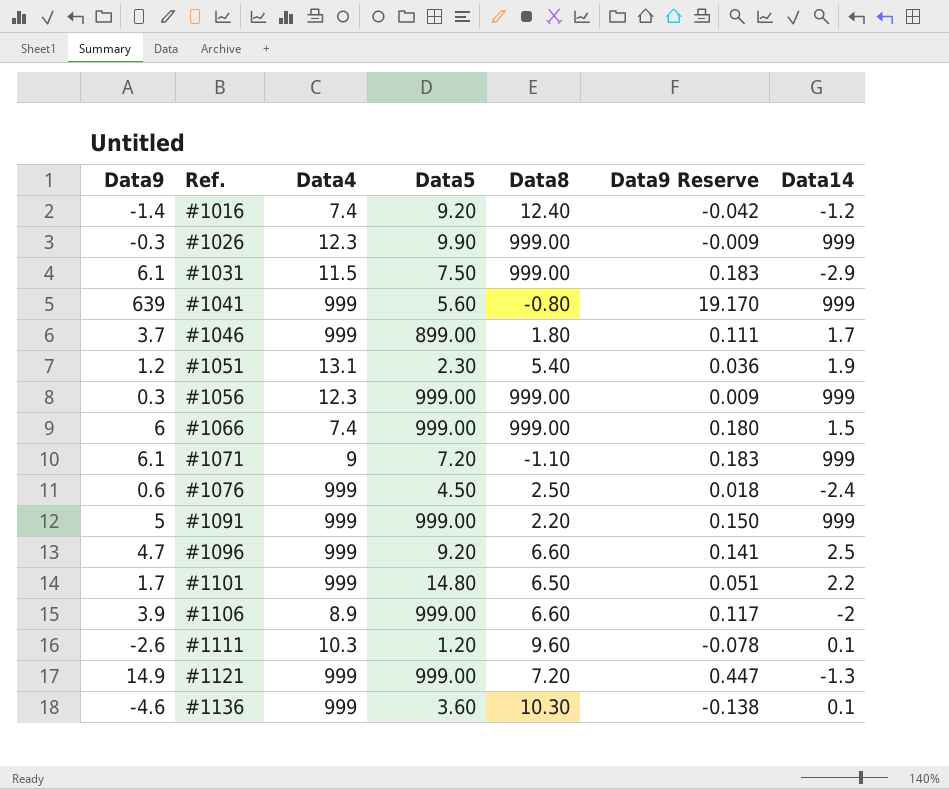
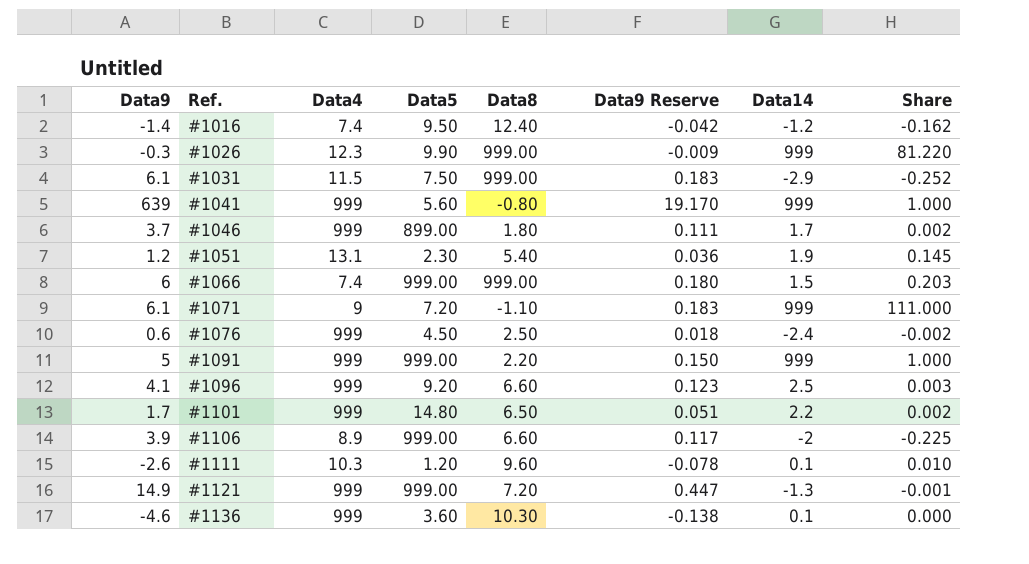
column Share | formula: none -> [Data14] / [Data4]
row #1056: 0.3 | 12.3 | 999.00 | 999.00 | 0.009 | 999 -> none
#1016 | Data5: 9.20 -> 9.50
#1096 | Data9: 4.7 -> 4.1
#1096 | Data9 Reserve: 0.141 -> 0.123

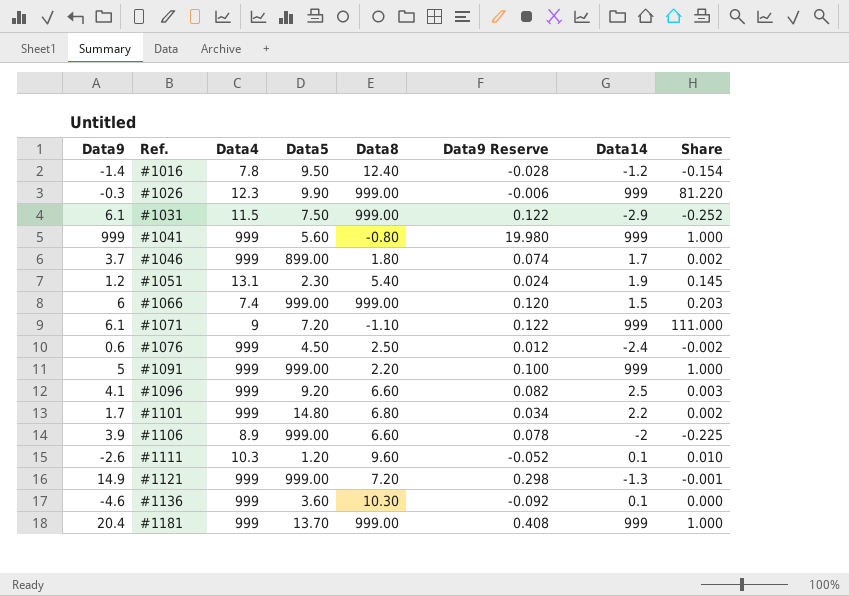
column Data9 Reserve | formula: [Data9] * 0.03 -> [Data9] * 0.02
#1016 | Data4: 7.4 -> 7.8
#1016 | Share: -0.162 -> -0.154
#1041 | Data9: 639 -> 999
#1101 | Data8: 6.50 -> 6.80
row #1181: none -> 20.4 | 999 | 13.70 | 999.00 | 0.408 | 999 | 1.000

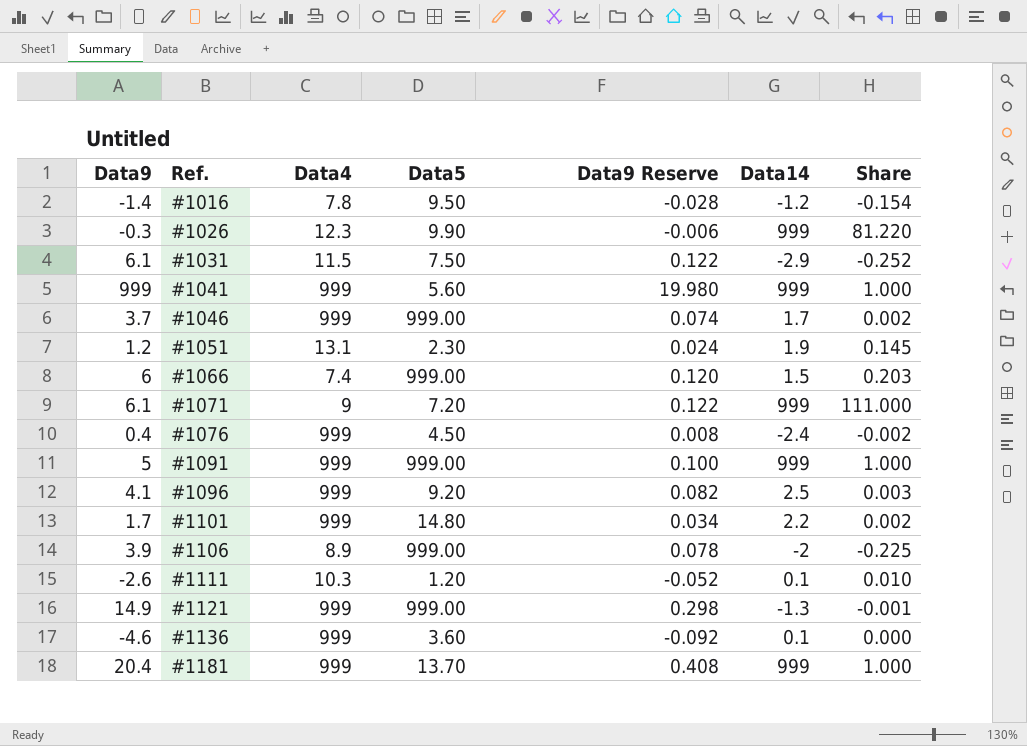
column Data8 | position: 5 -> none
#1046 | Data5: 899.00 -> 999.00
#1076 | Data9: 0.6 -> 0.4
#1076 | Data9 Reserve: 0.012 -> 0.008

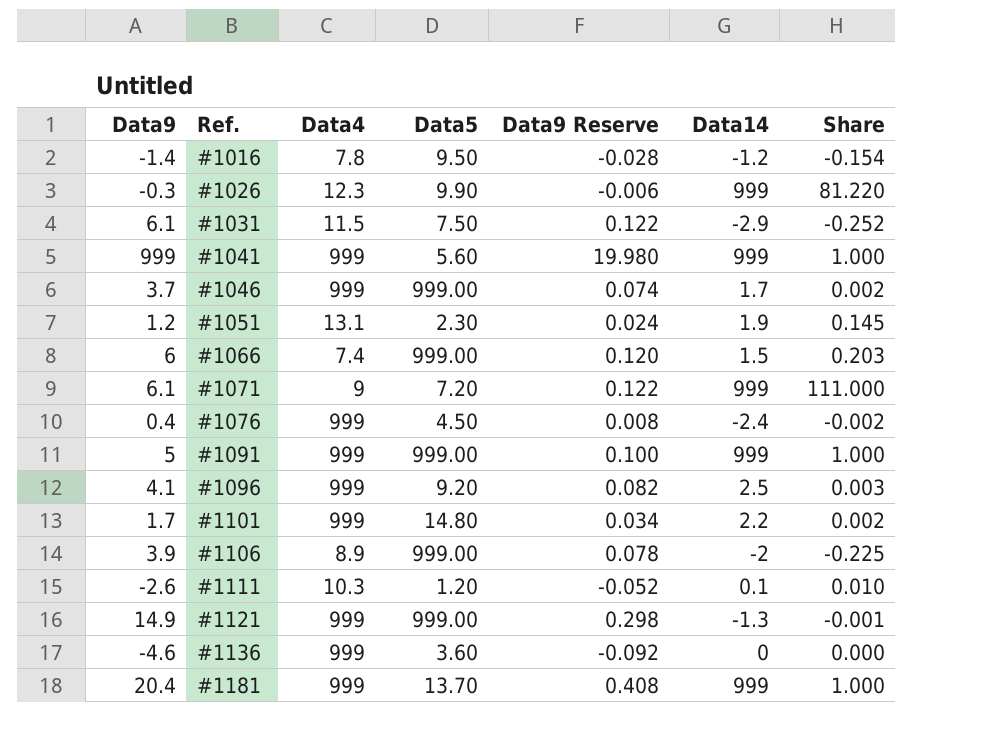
#1136 | Data14: 0.1 -> 0

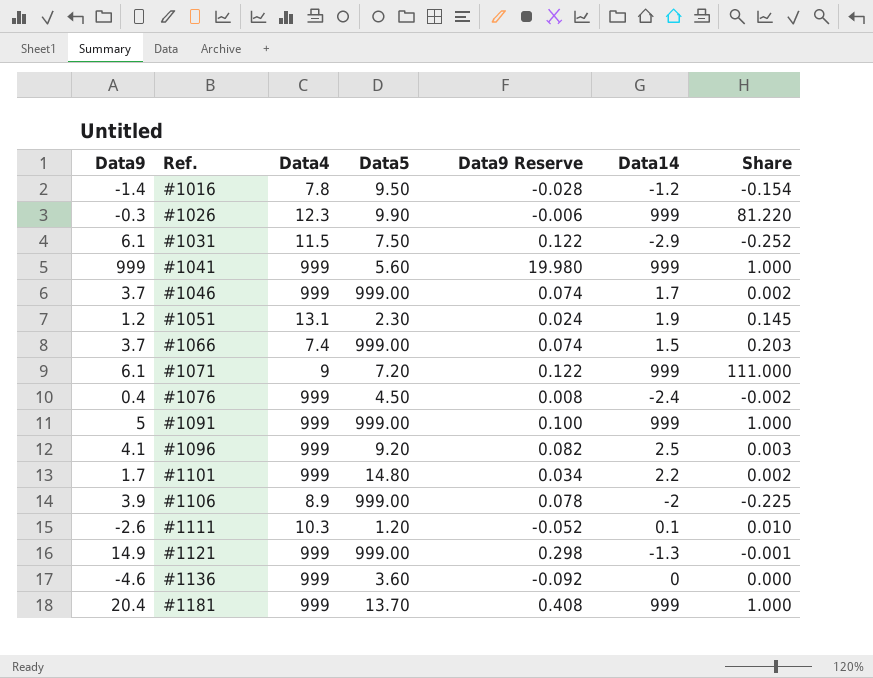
#1066 | Data9: 6 -> 3.7
#1066 | Data9 Reserve: 0.120 -> 0.074

